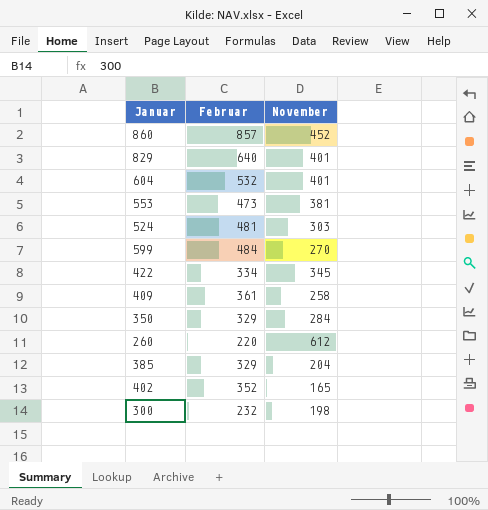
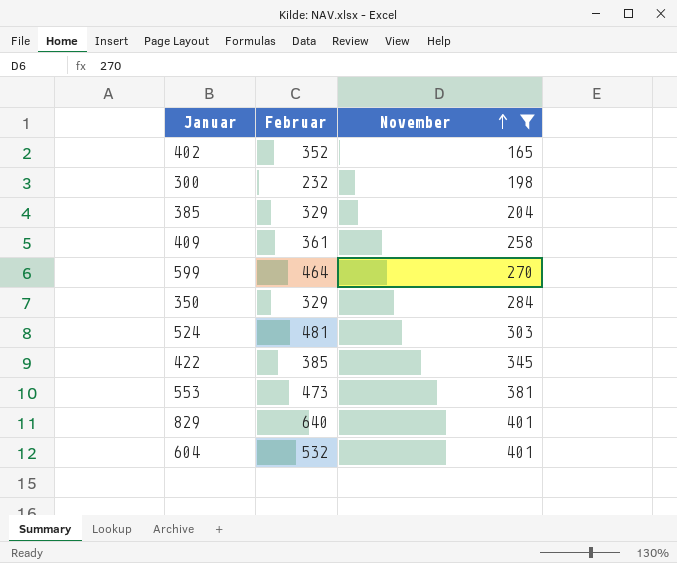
filter: none -> November <= 401
row order: none -> November ascending
599 | Februar: 484 -> 464
422 | Februar: 334 -> 385

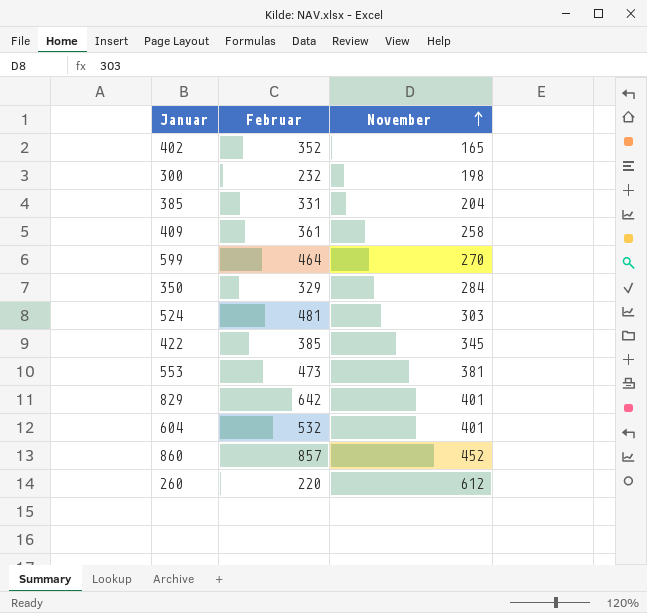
filter: November <= 401 -> none
385 | Februar: 329 -> 331
829 | Februar: 640 -> 642

